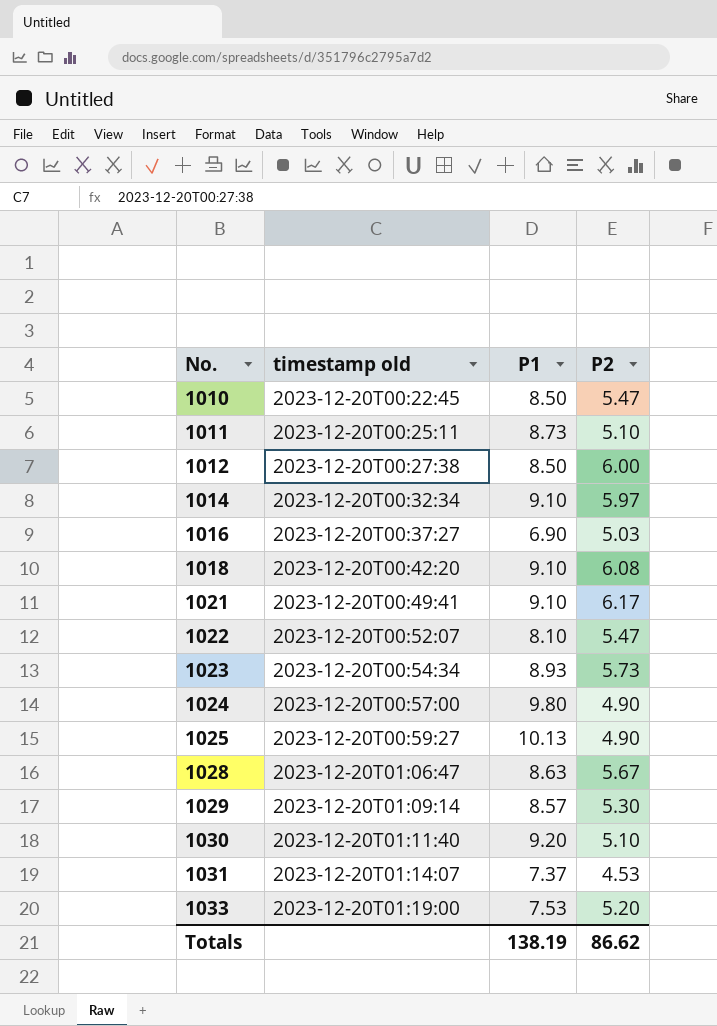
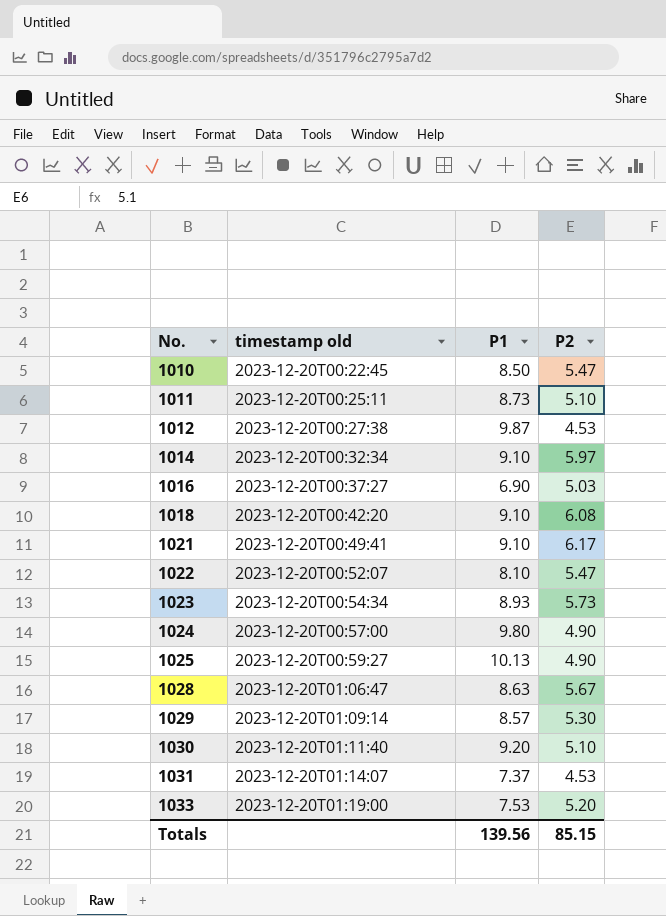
1012 | P1: 8.50 -> 9.87
1012 | P2: 6.00 -> 4.53
Totals | P1: 138.19 -> 139.56
Totals | P2: 86.62 -> 85.15

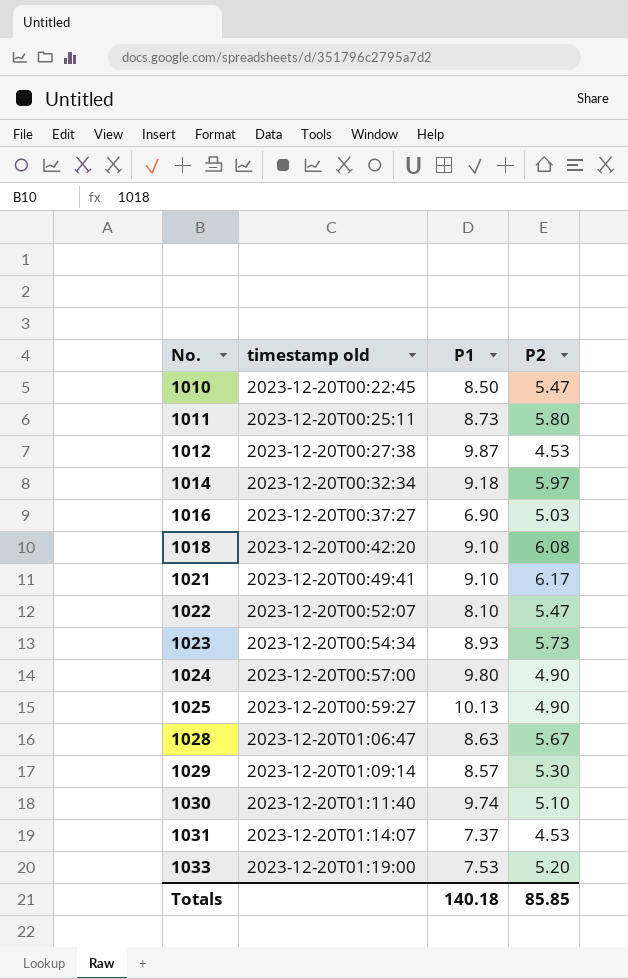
1011 | P2: 5.10 -> 5.80
1014 | P1: 9.10 -> 9.18
1030 | P1: 9.20 -> 9.74
Totals | P1: 139.56 -> 140.18
Totals | P2: 85.15 -> 85.85

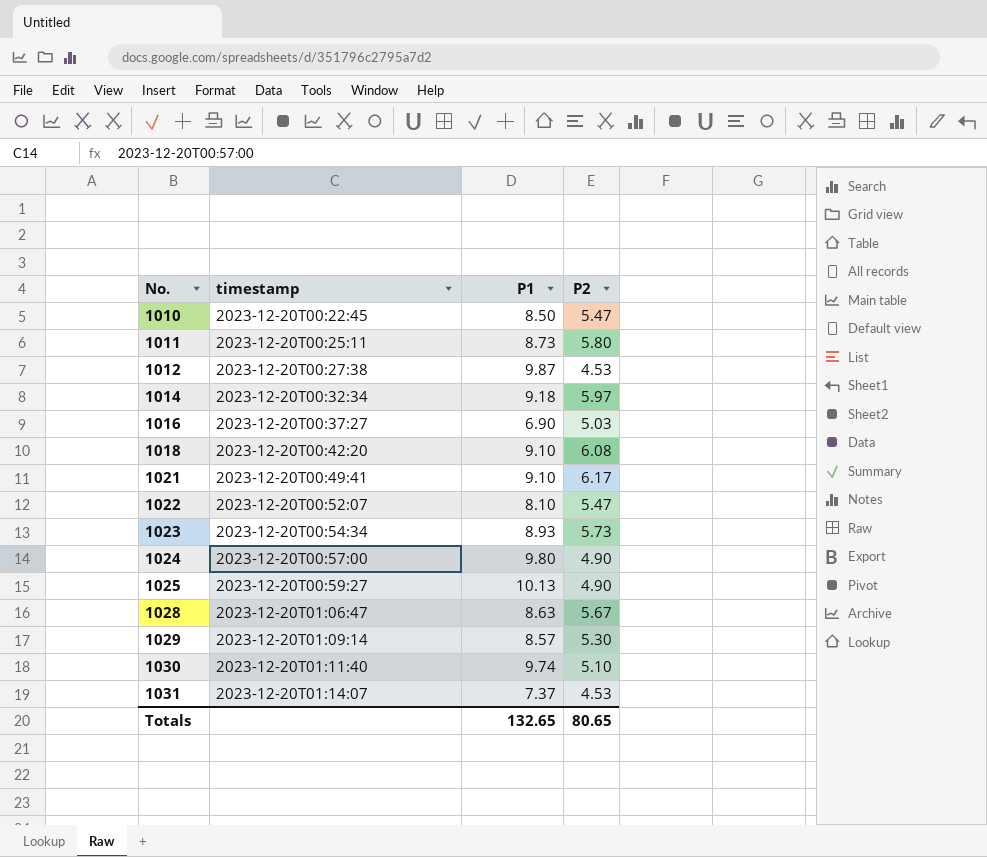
column name: timestamp old -> timestamp
row 1033: 2023-12-20T01:19:00 | 7.53 | 5.20 -> none
Totals | P1: 140.18 -> 132.65
Totals | P2: 85.85 -> 80.65

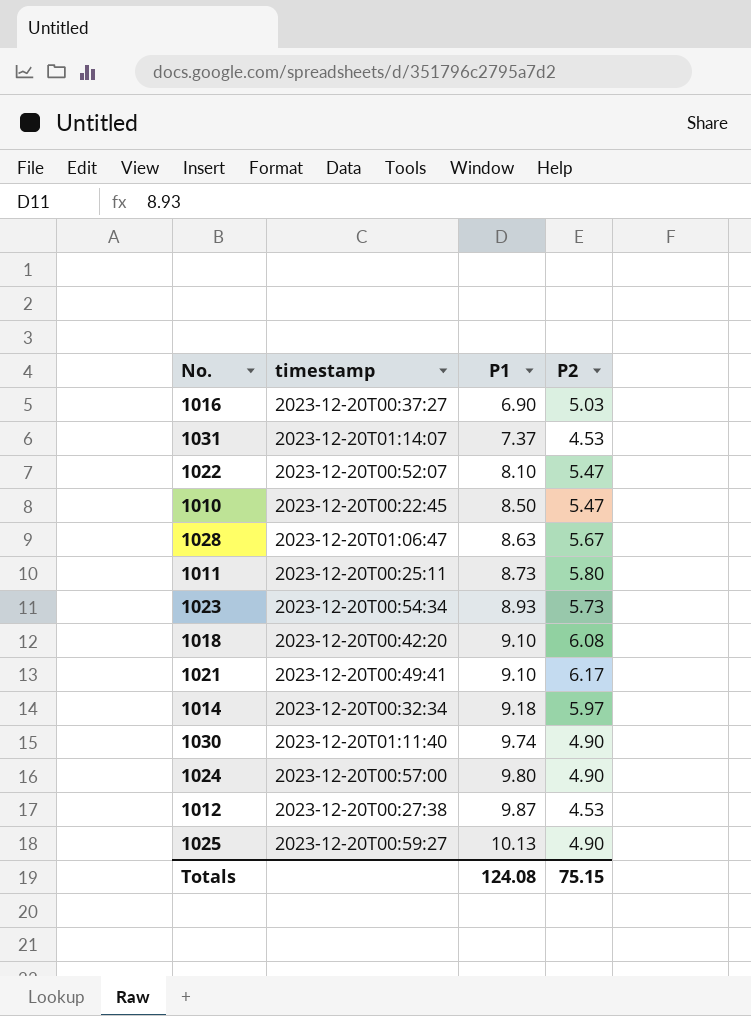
row order: No. ascending -> P1 ascending
row 1029: 2023-12-20T01:09:14 | 8.57 | 5.30 -> none
1030 | P2: 5.10 -> 4.90
Totals | P1: 132.65 -> 124.08
Totals | P2: 80.65 -> 75.15

